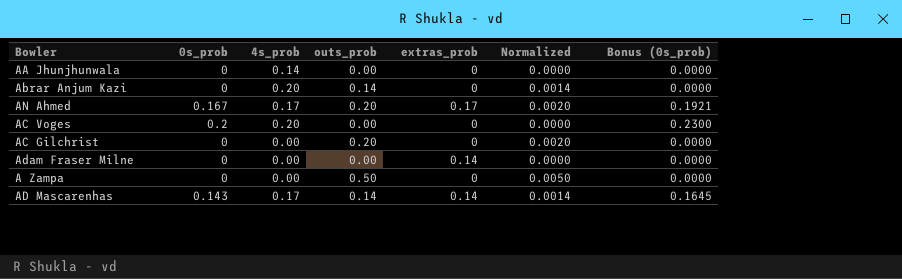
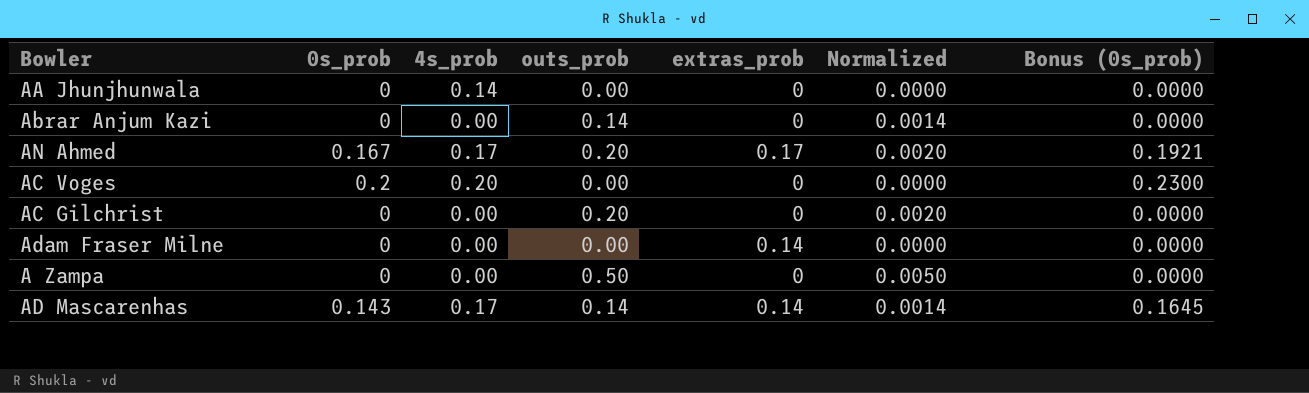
Abrar Anjum Kazi | 4s_prob: 0.20 -> 0.00

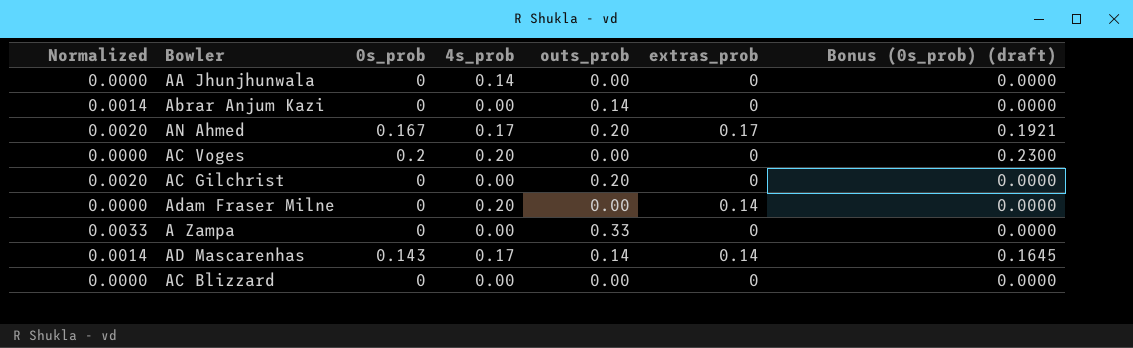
column Normalized | position: 6 -> 1
column name: Bonus (0s_prob) -> Bonus (0s_prob) (draft)
Adam Fraser Milne | 4s_prob: 0.00 -> 0.20
A Zampa | Normalized: 0.0050 -> 0.0033
A Zampa | outs_prob: 0.50 -> 0.33
row AC Blizzard: none -> 0.0000 | 0 | 0.00 | 0.00 | 0 | 0.0000

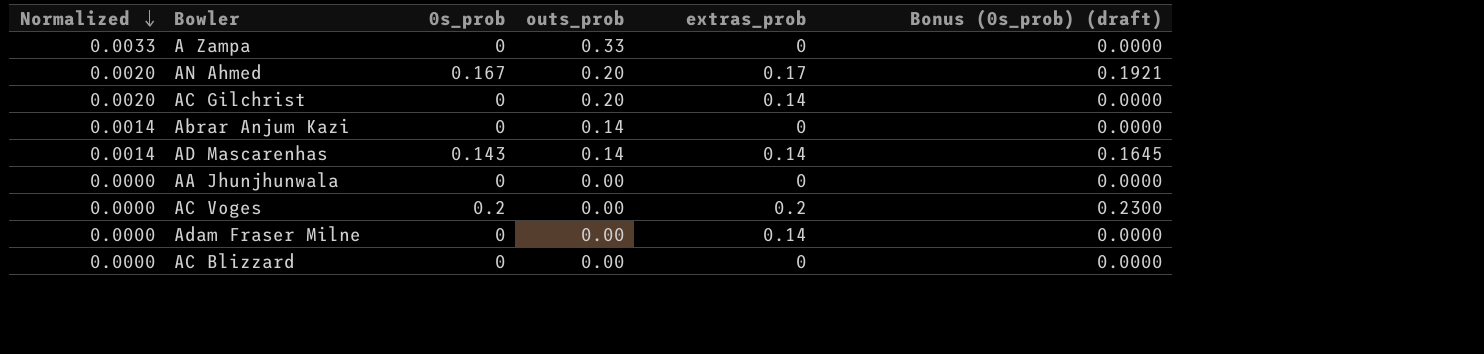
row order: none -> Normalized descending
column 4s_prob | position: 4 -> none
AC Gilchrist | extras_prob: 0 -> 0.14
AC Voges | extras_prob: 0 -> 0.2

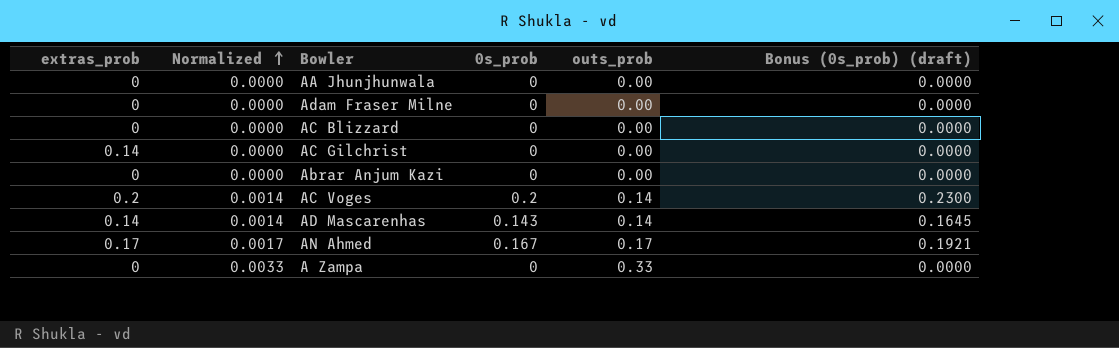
row order: Normalized descending -> Normalized ascending
column extras_prob | position: 5 -> 1
Adam Fraser Milne | extras_prob: 0.14 -> 0
AC Gilchrist | Normalized: 0.0020 -> 0.0000
AC Gilchrist | outs_prob: 0.20 -> 0.00
Abrar Anjum Kazi | Normalized: 0.0014 -> 0.0000
Abrar Anjum Kazi | outs_prob: 0.14 -> 0.00
AC Voges | Normalized: 0.0000 -> 0.0014
AC Voges | outs_prob: 0.00 -> 0.14
AN Ahmed | Normalized: 0.0020 -> 0.0017
AN Ahmed | outs_prob: 0.20 -> 0.17

